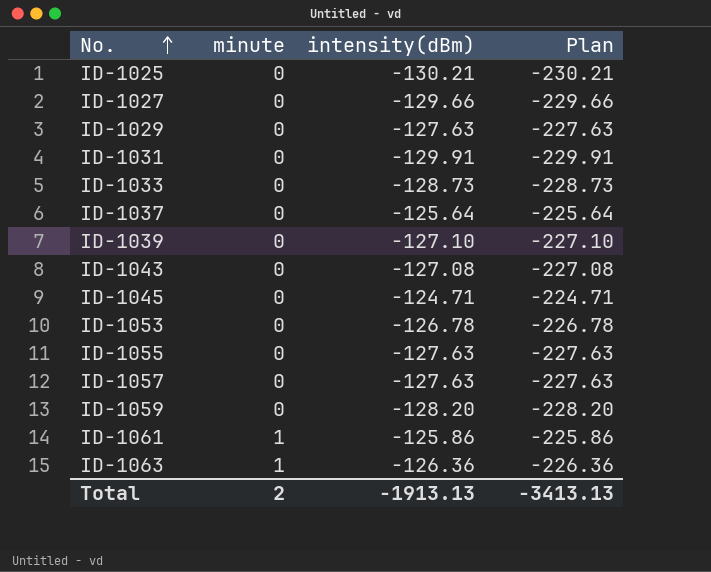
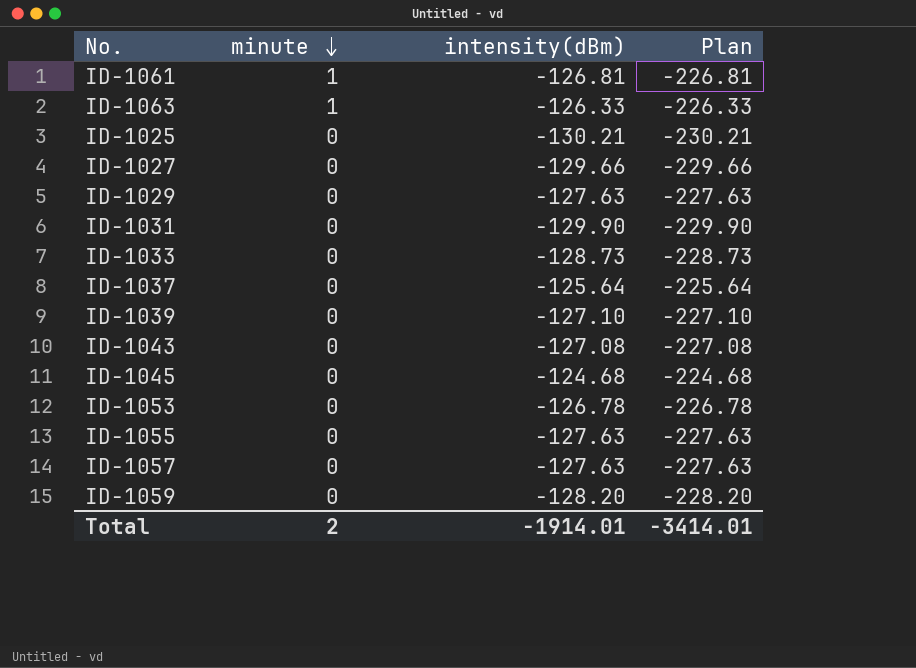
row order: No. ascending -> minute descending
ID-1061 | intensity(dBm): -125.86 -> -126.81
ID-1061 | Plan: -225.86 -> -226.81
ID-1063 | intensity(dBm): -126.36 -> -126.33
ID-1063 | Plan: -226.36 -> -226.33
ID-1031 | intensity(dBm): -129.91 -> -129.90
ID-1031 | Plan: -229.91 -> -229.90
ID-1045 | intensity(dBm): -124.71 -> -124.68
ID-1045 | Plan: -224.71 -> -224.68
Total | intensity(dBm): -1913.13 -> -1914.01
Total | Plan: -3413.13 -> -3414.01

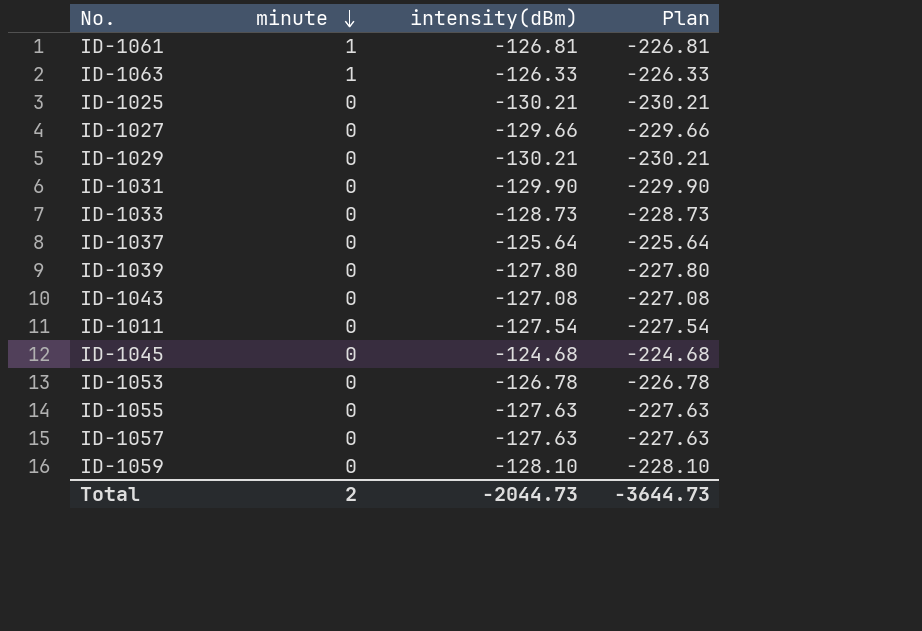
ID-1029 | intensity(dBm): -127.63 -> -130.21
ID-1029 | Plan: -227.63 -> -230.21
ID-1039 | intensity(dBm): -127.10 -> -127.80
ID-1039 | Plan: -227.10 -> -227.80
row ID-1011: none -> 0 | -127.54 | -227.54
ID-1059 | intensity(dBm): -128.20 -> -128.10
ID-1059 | Plan: -228.20 -> -228.10
Total | intensity(dBm): -1914.01 -> -2044.73
Total | Plan: -3414.01 -> -3644.73

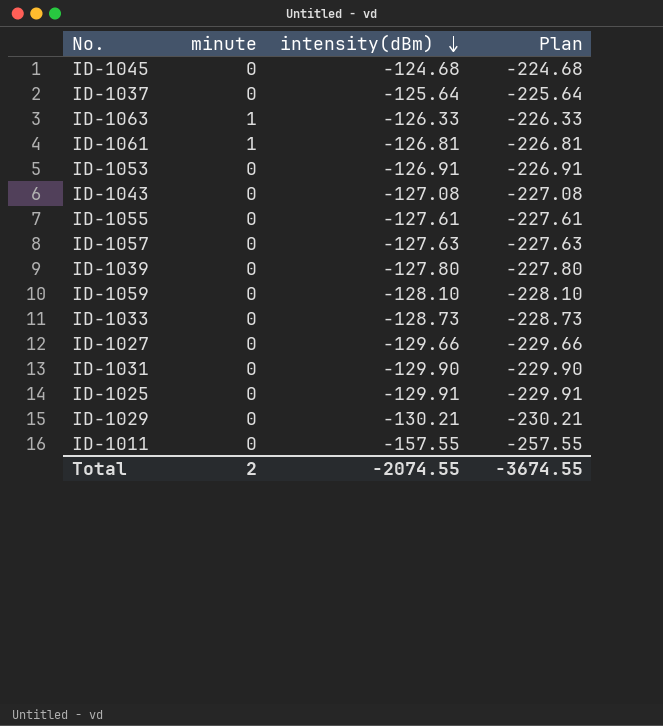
row order: minute descending -> intensity(dBm) descending
ID-1053 | intensity(dBm): -126.78 -> -126.91
ID-1053 | Plan: -226.78 -> -226.91
ID-1055 | intensity(dBm): -127.63 -> -127.61
ID-1055 | Plan: -227.63 -> -227.61
ID-1025 | intensity(dBm): -130.21 -> -129.91
ID-1025 | Plan: -230.21 -> -229.91
ID-1011 | intensity(dBm): -127.54 -> -157.55
ID-1011 | Plan: -227.54 -> -257.55
Total | intensity(dBm): -2044.73 -> -2074.55
Total | Plan: -3644.73 -> -3674.55

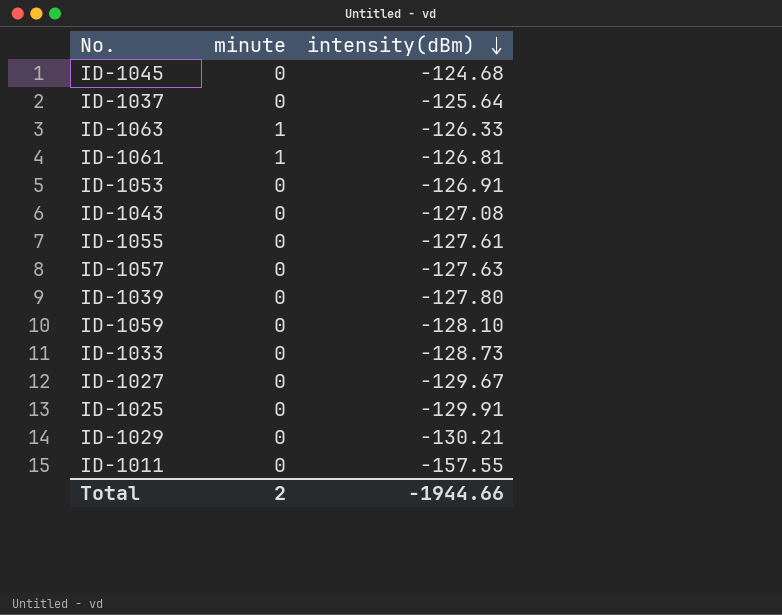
column Plan | formula: [intensity(dBm)] - 100 -> none
row ID-1031: 0 | -129.90 | -229.90 -> none
ID-1027 | intensity(dBm): -129.66 -> -129.67
Total | intensity(dBm): -2074.55 -> -1944.66

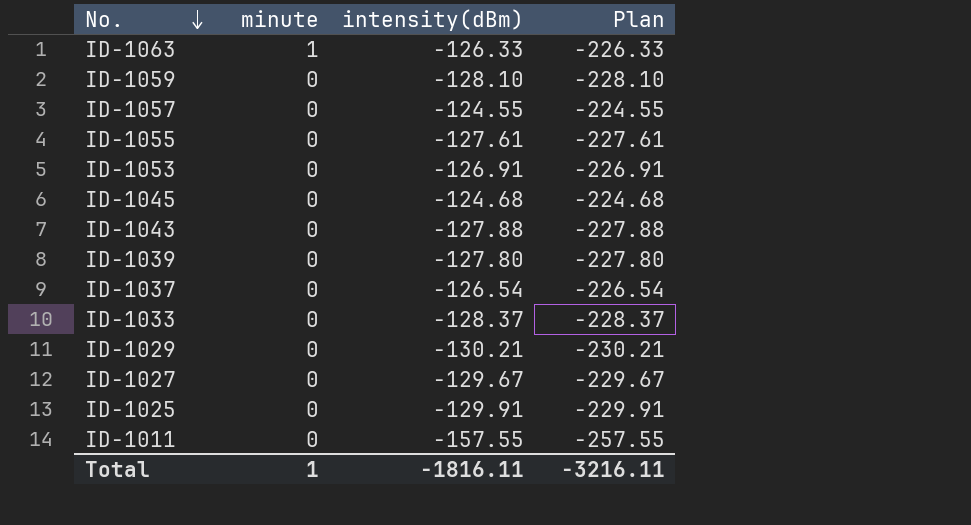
row order: intensity(dBm) descending -> No. descending
column Plan | formula: none -> [intensity(dBm)] - 100
row ID-1061: 1 | -126.81 -> none
ID-1057 | intensity(dBm): -127.63 -> -124.55
ID-1043 | intensity(dBm): -127.08 -> -127.88
ID-1037 | intensity(dBm): -125.64 -> -126.54
ID-1033 | intensity(dBm): -128.73 -> -128.37
Total | minute: 2 -> 1
Total | intensity(dBm): -1944.66 -> -1816.11

